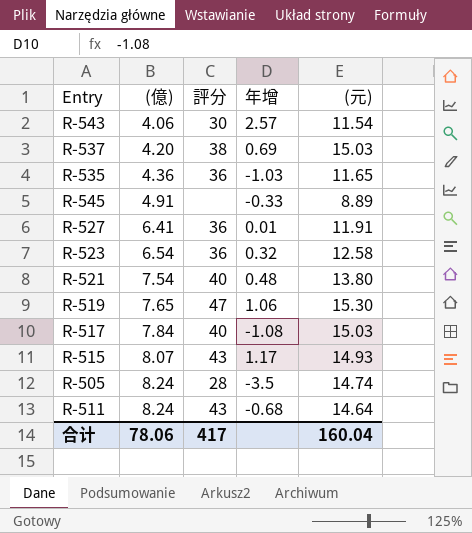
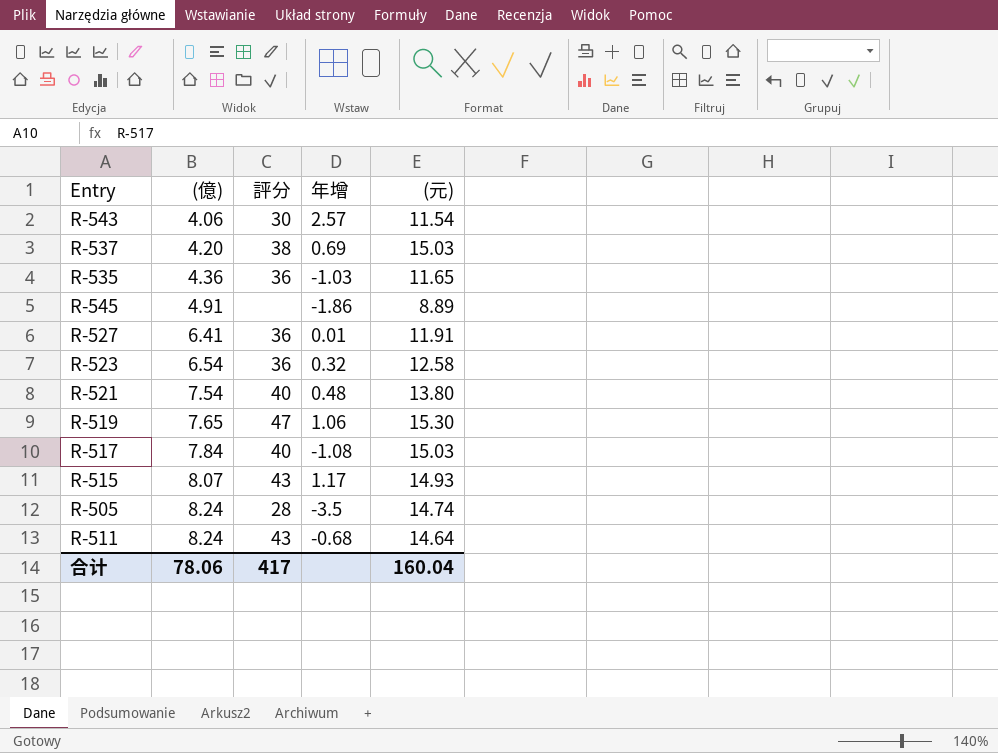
R-545 | 年增: -0.33 -> -1.86

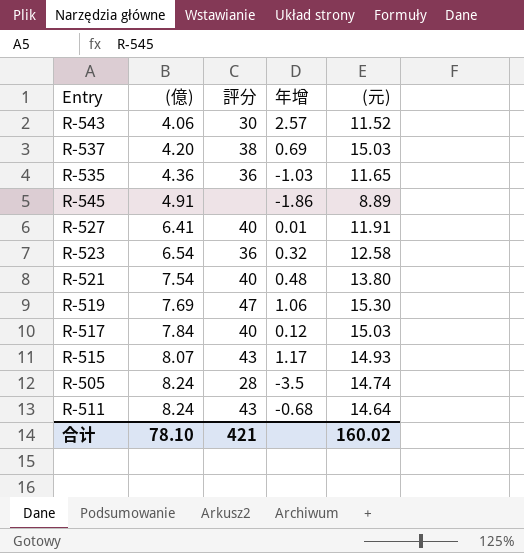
R-543 | (元): 11.54 -> 11.52
R-527 | 評分: 36 -> 40
R-519 | (億): 7.65 -> 7.69
R-517 | 年增: -1.08 -> 0.12
合计 | (億): 78.06 -> 78.10
合计 | 評分: 417 -> 421
合计 | (元): 160.04 -> 160.02

